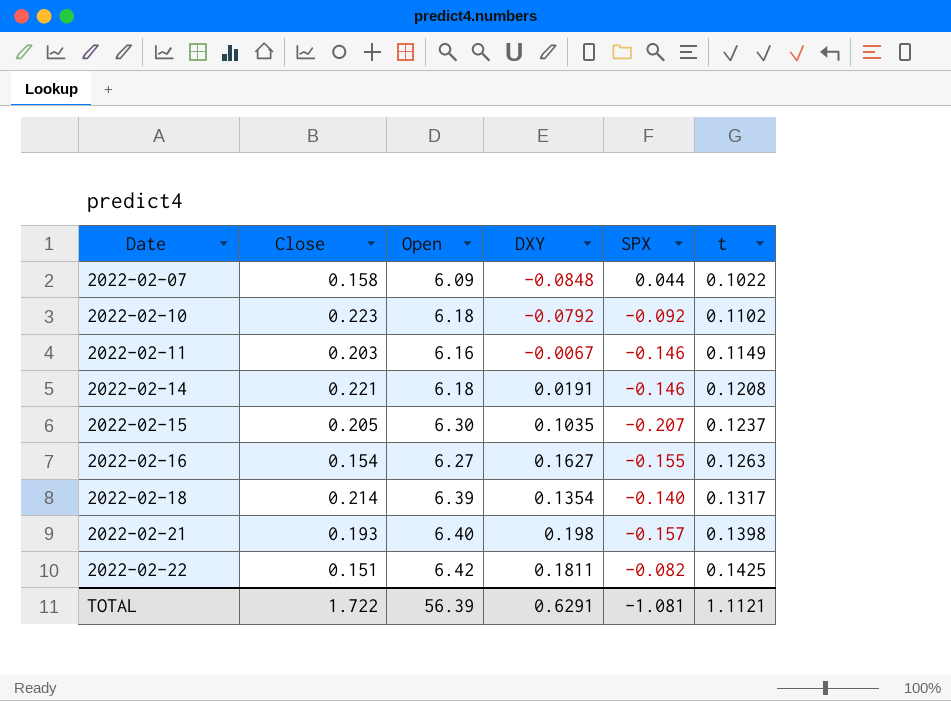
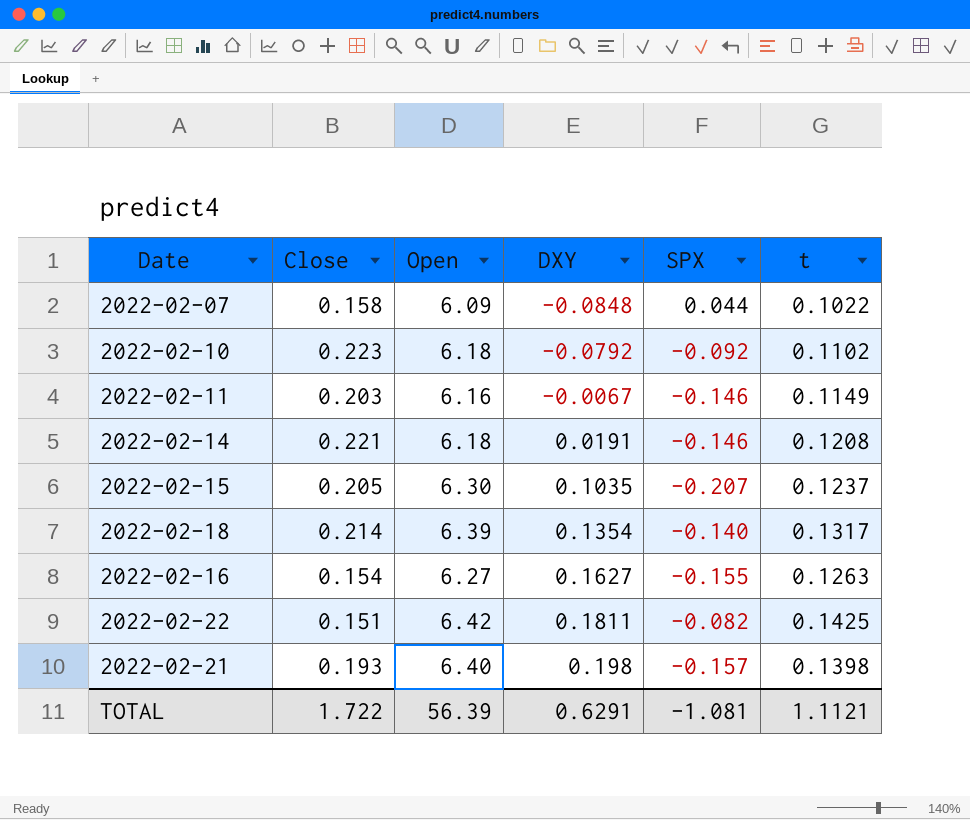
row order: Date ascending -> DXY ascending

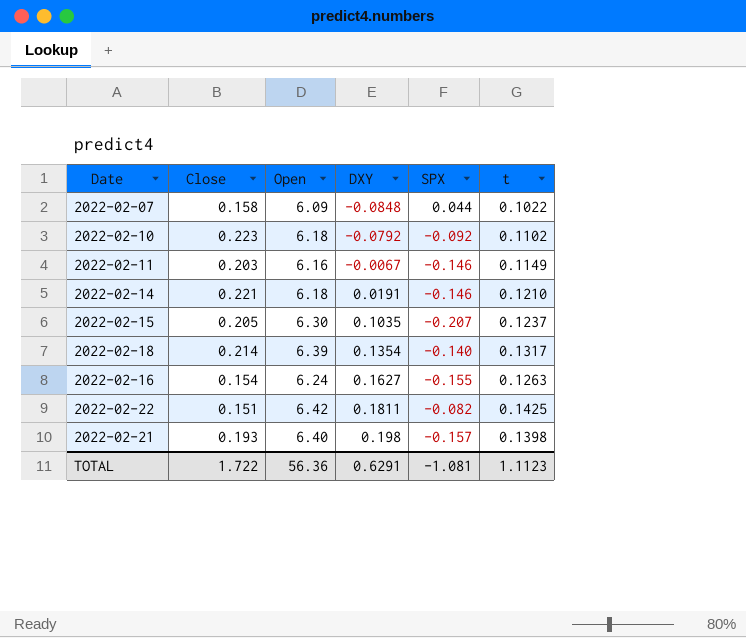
2022-02-14 | t: 0.1208 -> 0.1210
2022-02-16 | Open: 6.27 -> 6.24
TOTAL | Open: 56.39 -> 56.36
TOTAL | t: 1.1121 -> 1.1123

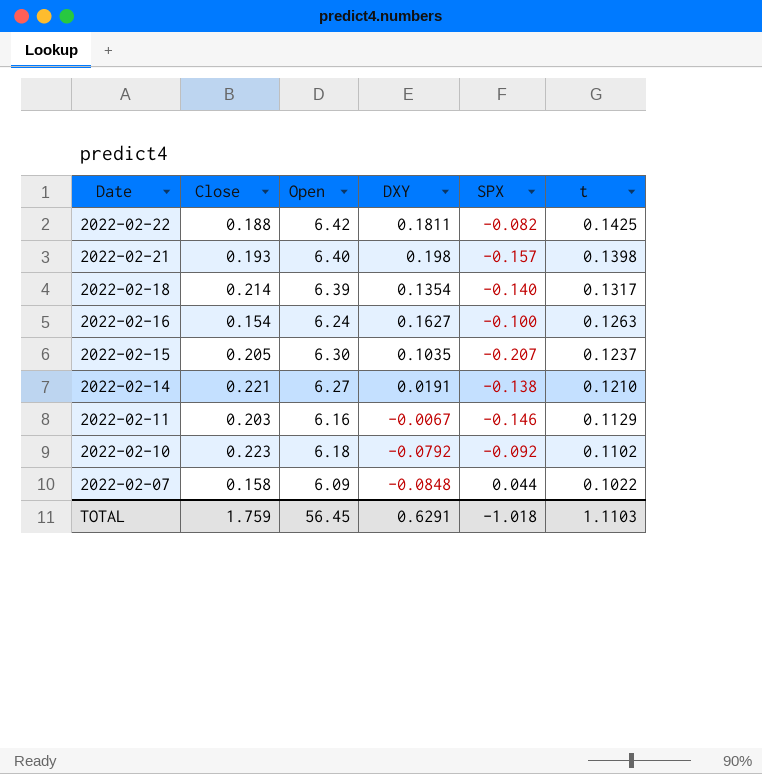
row order: DXY ascending -> Date descending
2022-02-22 | Close: 0.151 -> 0.188
2022-02-16 | SPX: -0.155 -> -0.100
2022-02-14 | Open: 6.18 -> 6.27
2022-02-14 | SPX: -0.146 -> -0.138
2022-02-11 | t: 0.1149 -> 0.1129
TOTAL | Close: 1.722 -> 1.759
TOTAL | Open: 56.36 -> 56.45
TOTAL | SPX: -1.081 -> -1.018
TOTAL | t: 1.1123 -> 1.1103

